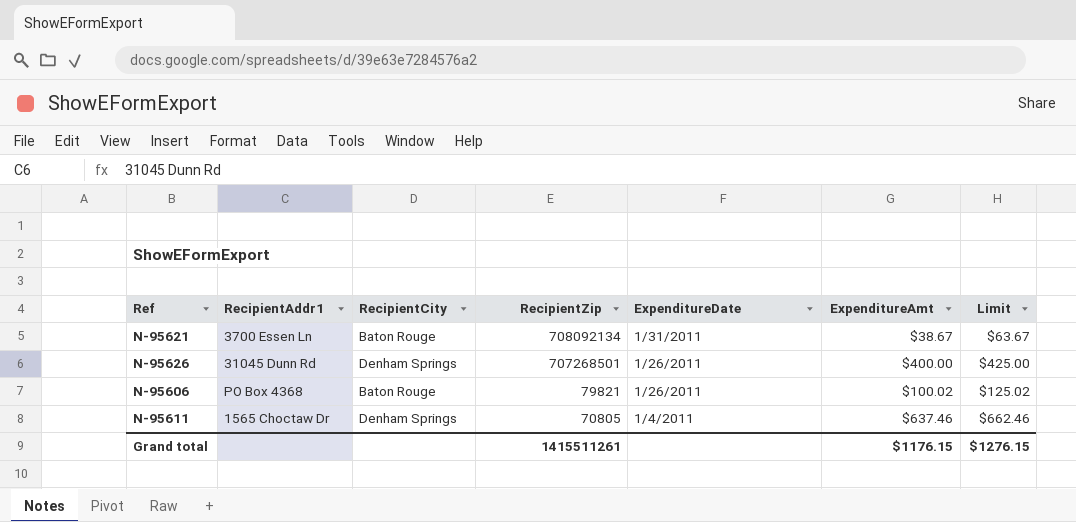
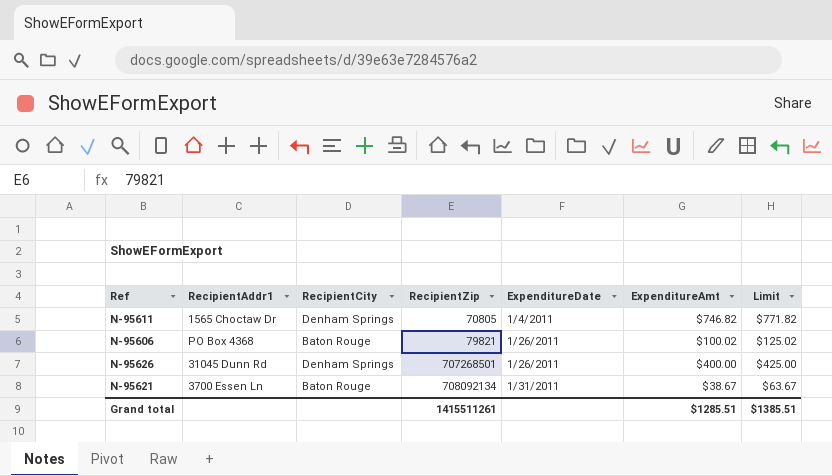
row order: RecipientZip descending -> RecipientZip ascending
N-95611 | ExpenditureAmt: $637.46 -> $746.82
N-95611 | Limit: $662.46 -> $771.82
Grand total | ExpenditureAmt: $1176.15 -> $1285.51
Grand total | Limit: $1276.15 -> $1385.51

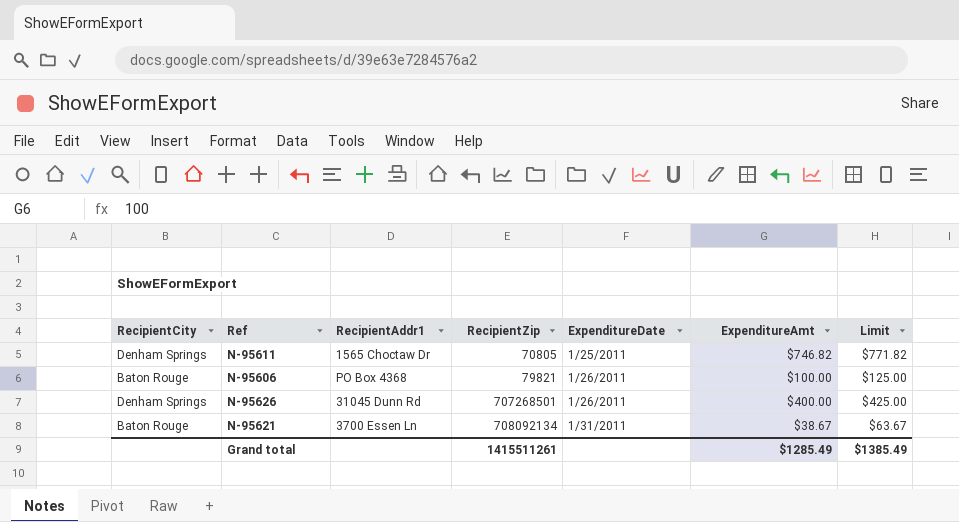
column RecipientCity | position: 3 -> 1
N-95611 | ExpenditureDate: 1/4/2011 -> 1/25/2011
N-95606 | ExpenditureAmt: $100.02 -> $100.00
N-95606 | Limit: $125.02 -> $125.00
Grand total | ExpenditureAmt: $1285.51 -> $1285.49
Grand total | Limit: $1385.51 -> $1385.49

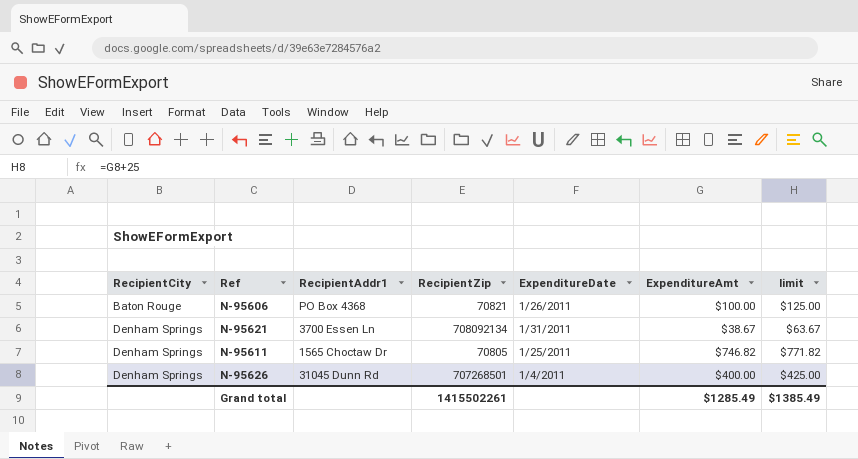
row order: RecipientZip ascending -> RecipientCity ascending
column name: Limit -> limit
N-95606 | RecipientZip: 79821 -> 70821
N-95621 | RecipientCity: Baton Rouge -> Denham Springs
N-95626 | ExpenditureDate: 1/26/2011 -> 1/4/2011
Grand total | RecipientZip: 1415511261 -> 1415502261

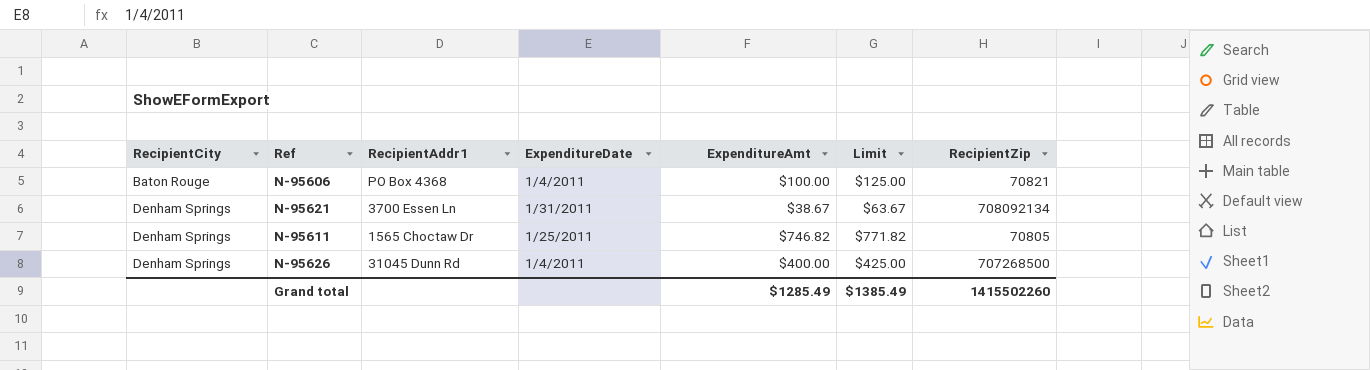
column name: limit -> Limit
column RecipientZip | position: 4 -> 7
N-95606 | ExpenditureDate: 1/26/2011 -> 1/4/2011
N-95626 | RecipientZip: 707268501 -> 707268500
Grand total | RecipientZip: 1415502261 -> 1415502260

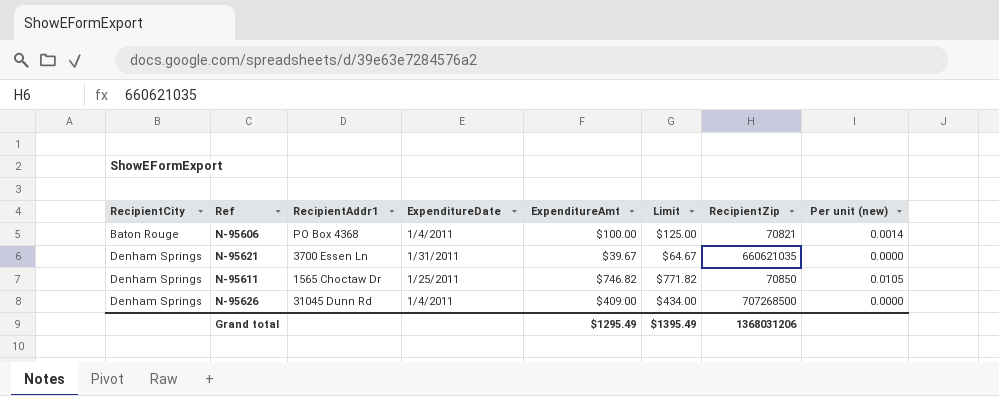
column Per unit (new) | formula: none -> [ExpenditureAmt] / [RecipientZip]
N-95621 | ExpenditureAmt: $38.67 -> $39.67
N-95621 | Limit: $63.67 -> $64.67
N-95621 | RecipientZip: 708092134 -> 660621035
N-95611 | RecipientZip: 70805 -> 70850
N-95626 | ExpenditureAmt: $400.00 -> $409.00
N-95626 | Limit: $425.00 -> $434.00
Grand total | ExpenditureAmt: $1285.49 -> $1295.49
Grand total | Limit: $1385.49 -> $1395.49
Grand total | RecipientZip: 1415502260 -> 1368031206

